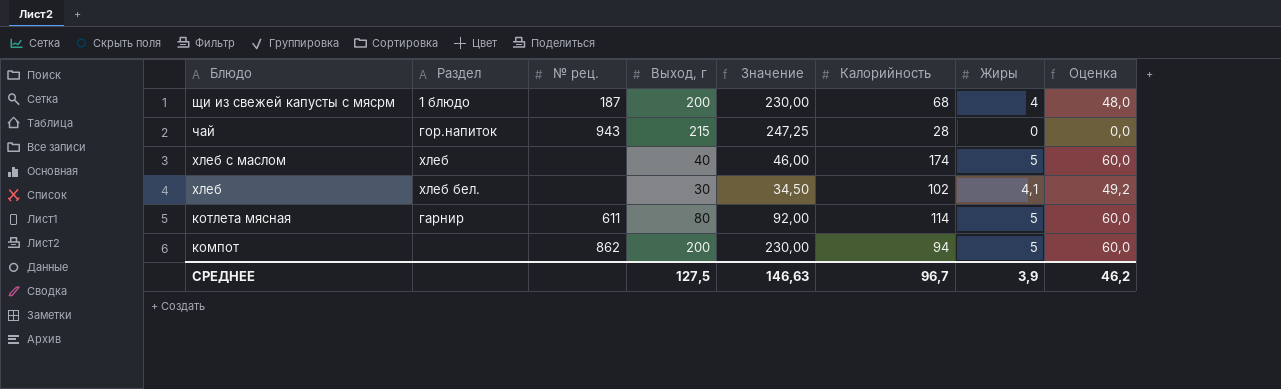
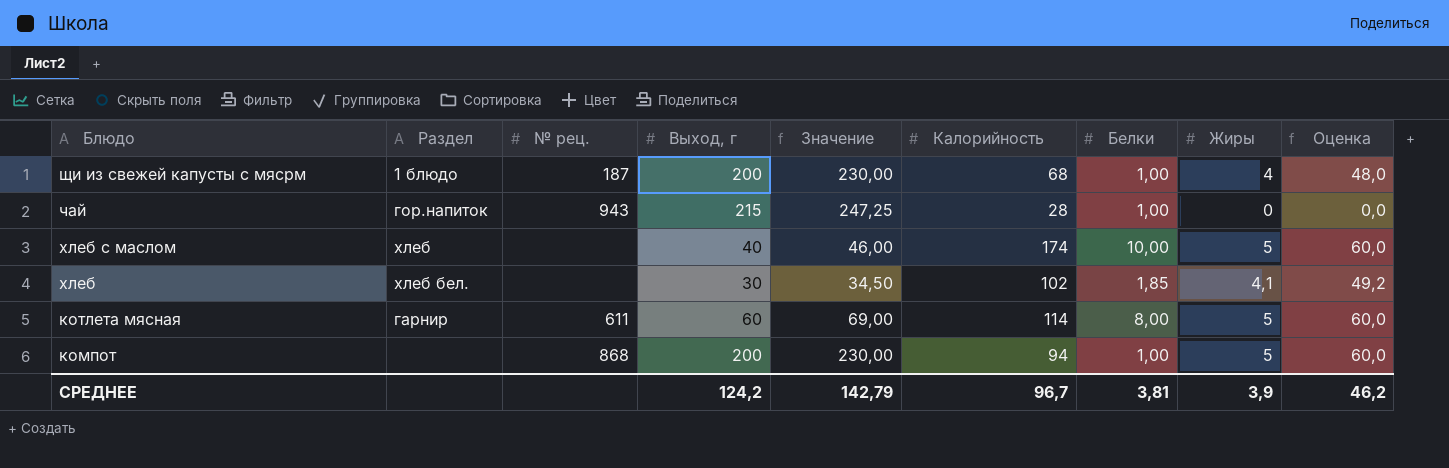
column Белки | position: none -> 7
котлета мясная | Выход, г: 80 -> 60
котлета мясная | Значение: 92,00 -> 69,00
компот | № рец.: 862 -> 868
СРЕДНЕЕ | Выход, г: 127,5 -> 124,2
СРЕДНЕЕ | Значение: 146,63 -> 142,79

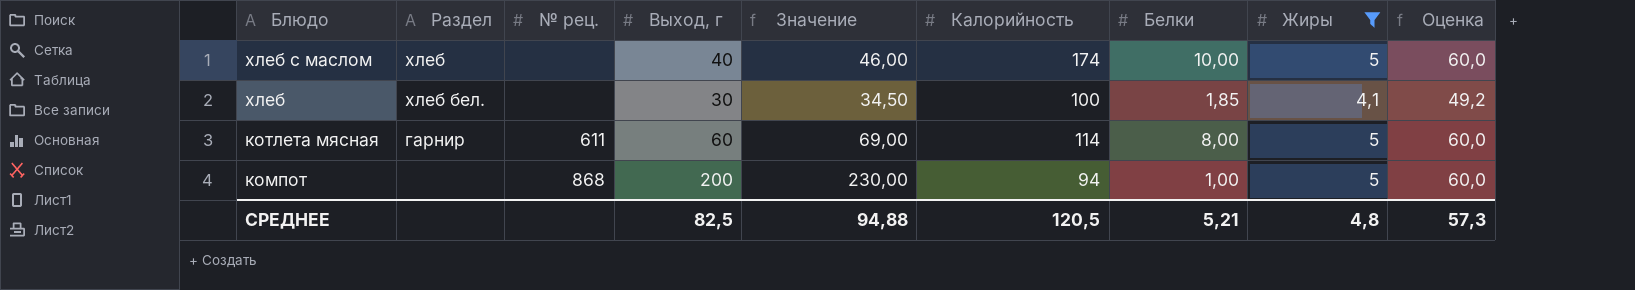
filter: none -> Жиры >= 4,1
хлеб | Калорийность: 102 -> 100
СРЕДНЕЕ | Выход, г: 124,2 -> 82,5
СРЕДНЕЕ | Значение: 142,79 -> 94,88
СРЕДНЕЕ | Калорийность: 96,7 -> 120,5
СРЕДНЕЕ | Белки: 3,81 -> 5,21
СРЕДНЕЕ | Жиры: 3,9 -> 4,8
СРЕДНЕЕ | Оценка: 46,2 -> 57,3

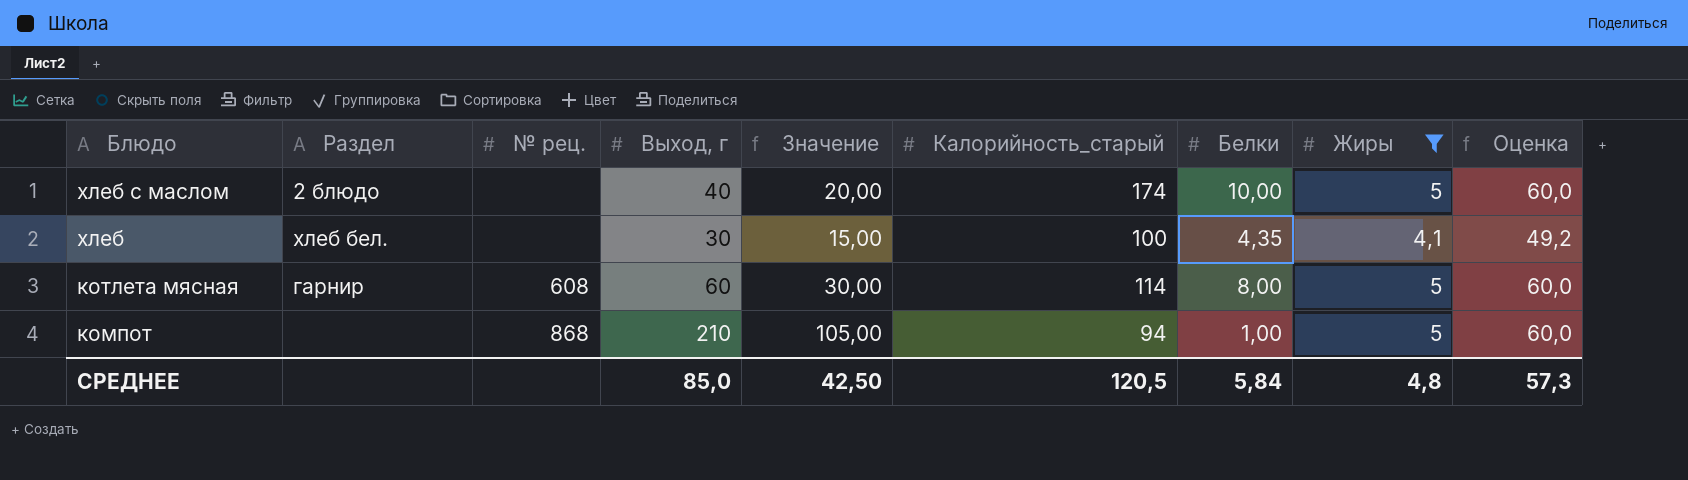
column Значение | formula: [Выход, г] * 1,15 -> [Выход, г] * 0,5
column name: Калорийность -> Калорийность_старый
хлеб с маслом | Раздел: хлеб -> 2 блюдо
хлеб | Белки: 1,85 -> 4,35
котлета мясная | № рец.: 611 -> 608
компот | Выход, г: 200 -> 210
СРЕДНЕЕ | Выход, г: 82,5 -> 85,0
СРЕДНЕЕ | Значение: 94,88 -> 42,50
СРЕДНЕЕ | Белки: 5,21 -> 5,84

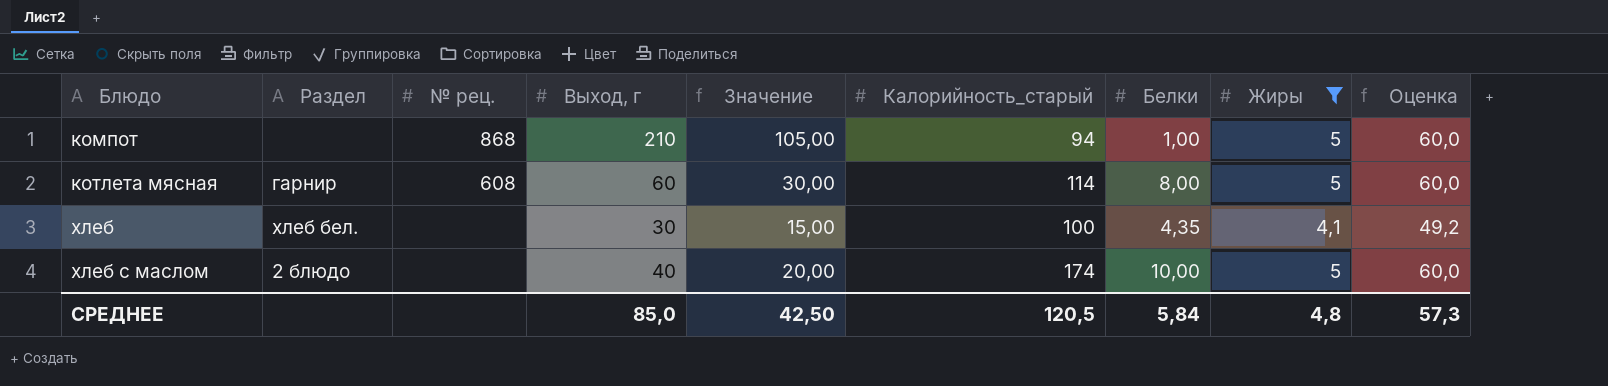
row order: Блюдо descending -> Блюдо ascending

